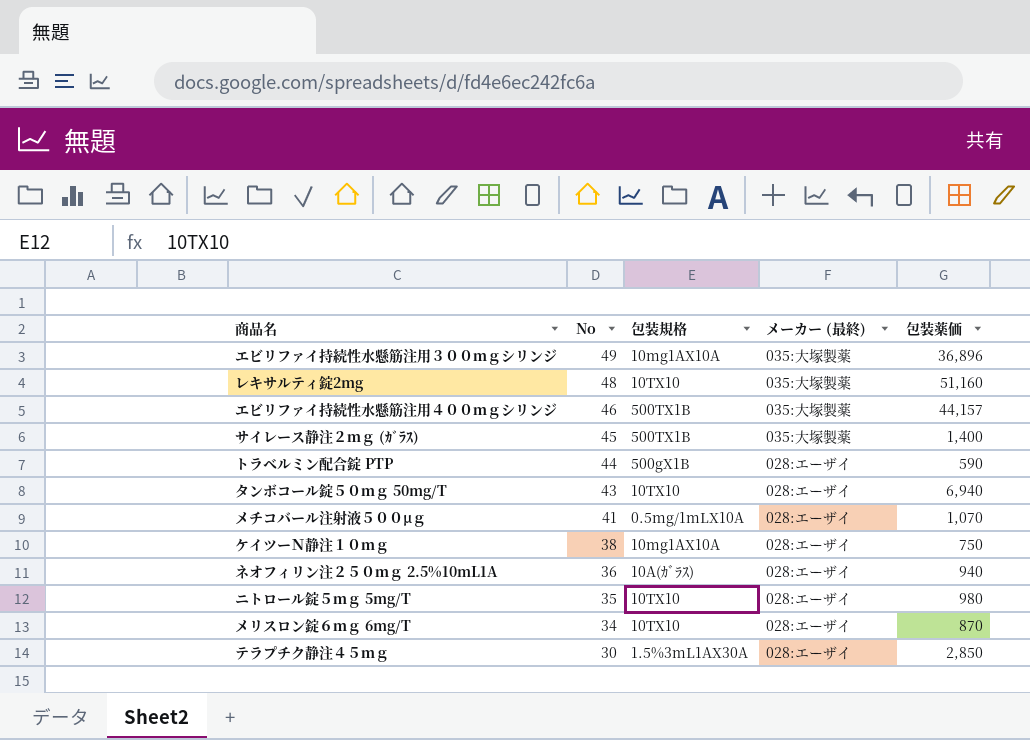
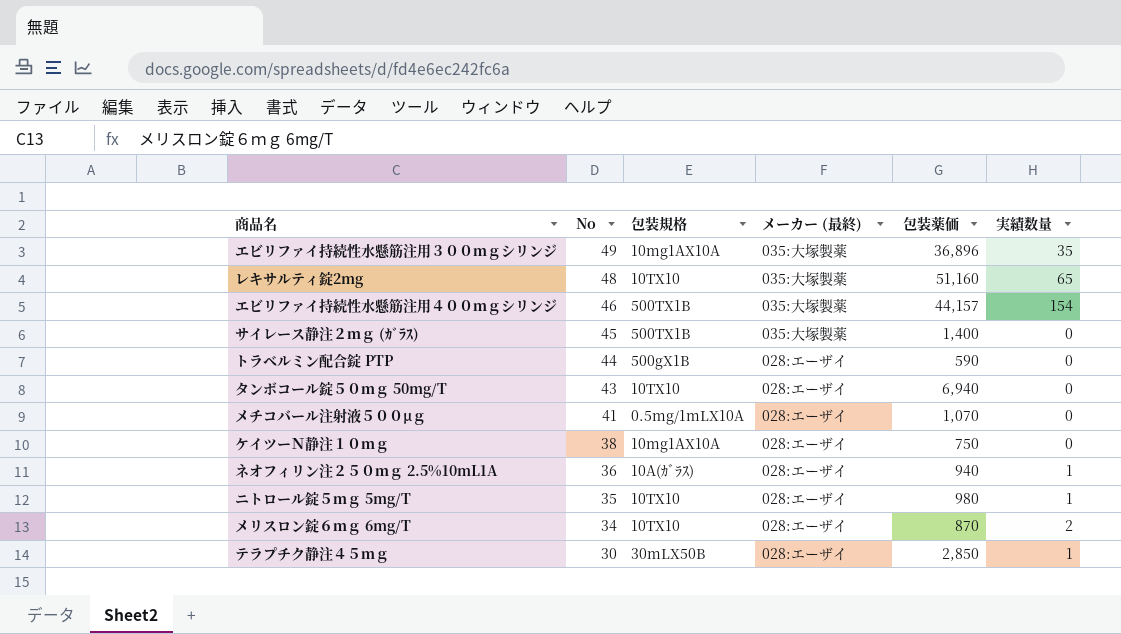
column 実績数量 | position: none -> 6
テラプチク静注４５ｍｇ | 包装規格: 1.5%3mL1AX30A -> 30mLX50B

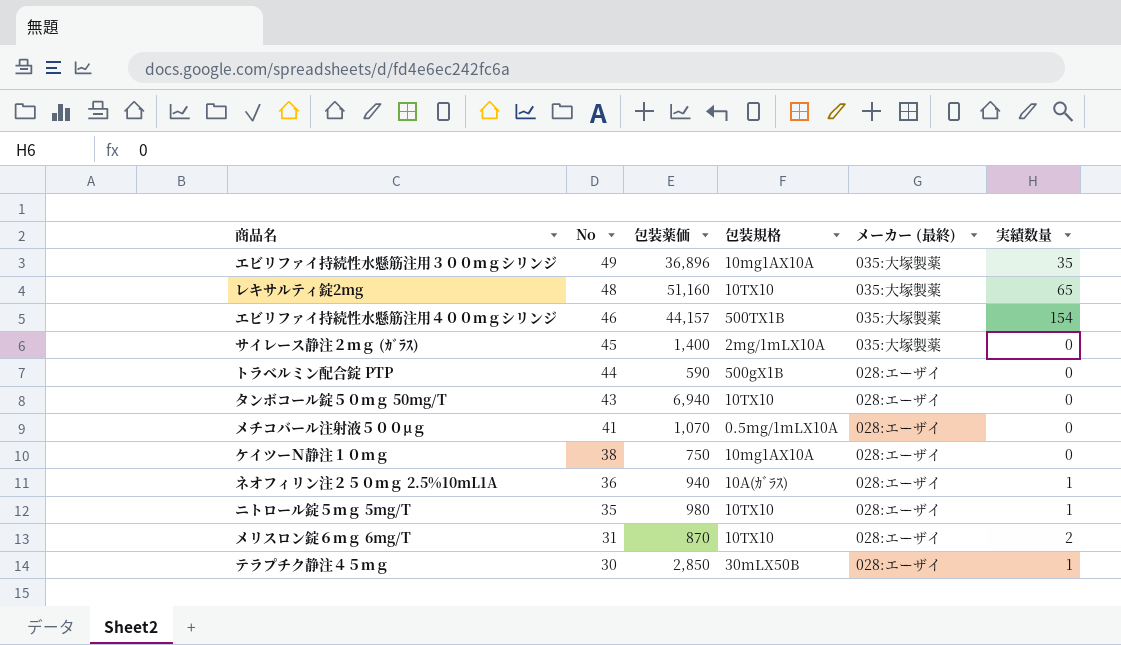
column 包装薬価 | position: 5 -> 3
サイレース静注２ｍｇ (ｶﾞﾗｽ) | 包装規格: 500TX1B -> 2mg/1mLX10A
メリスロン錠６ｍｇ 6mg/T | No: 34 -> 31

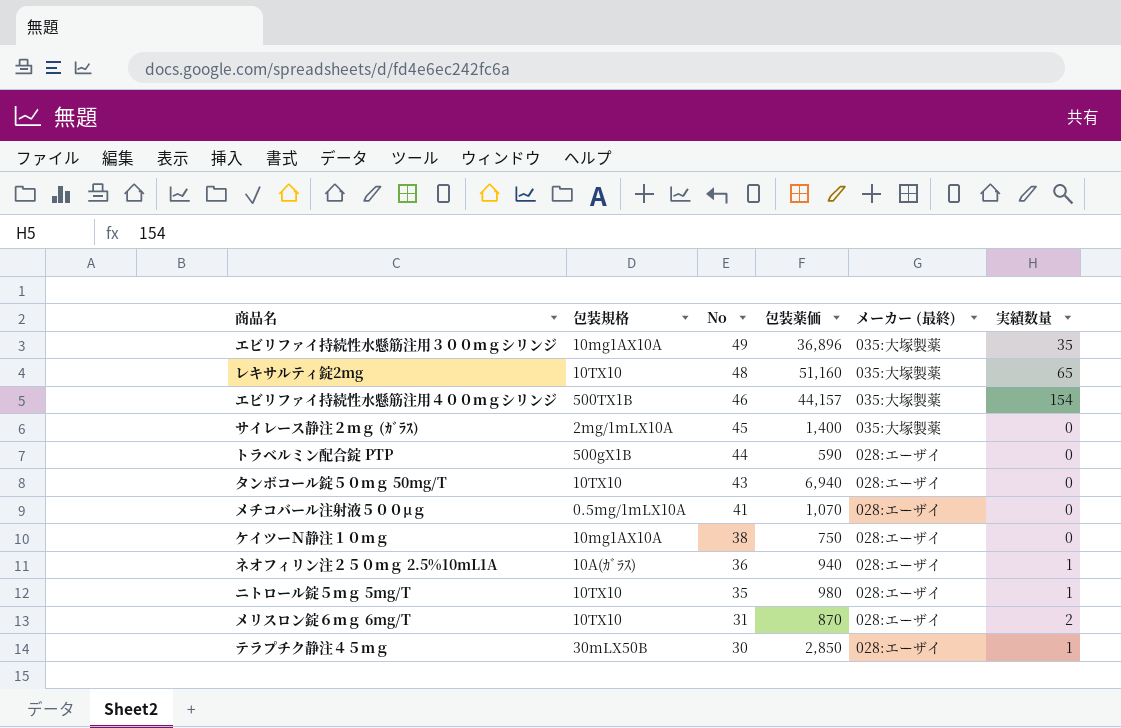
column 包装規格 | position: 4 -> 2

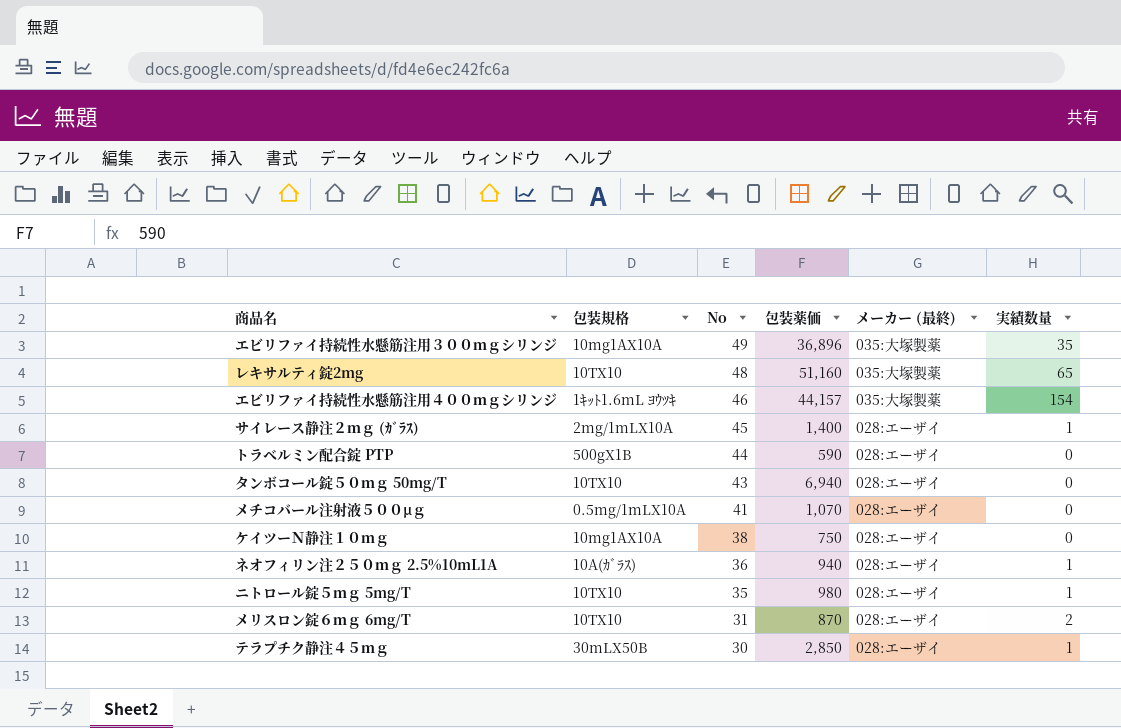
エビリファイ持続性水懸筋注用４００ｍｇシリンジ | 包装規格: 500TX1B -> 1ｷｯﾄ1.6mL ﾖｳﾂｷ
サイレース静注２ｍｇ (ｶﾞﾗｽ) | メーカー (最終): 035:大塚製薬 -> 028:エーザイ
サイレース静注２ｍｇ (ｶﾞﾗｽ) | 実績数量: 0 -> 1

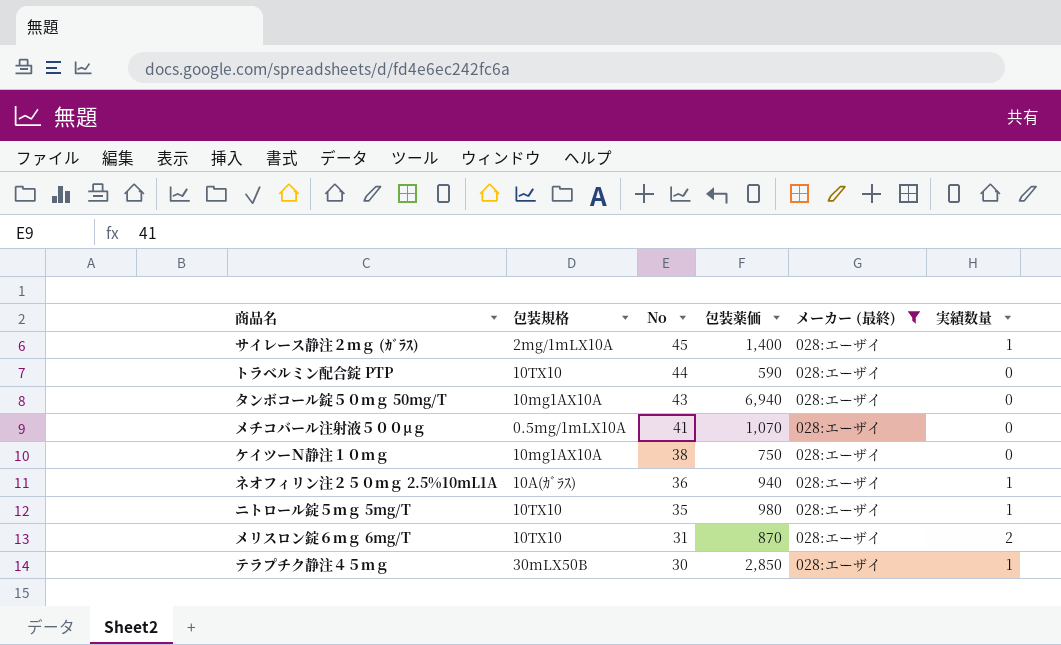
filter: none -> メーカー (最終) = 028:エーザイ
トラベルミン配合錠 PTP | 包装規格: 500gX1B -> 10TX10
タンボコール錠５０ｍｇ 50mg/T | 包装規格: 10TX10 -> 10mg1AX10A

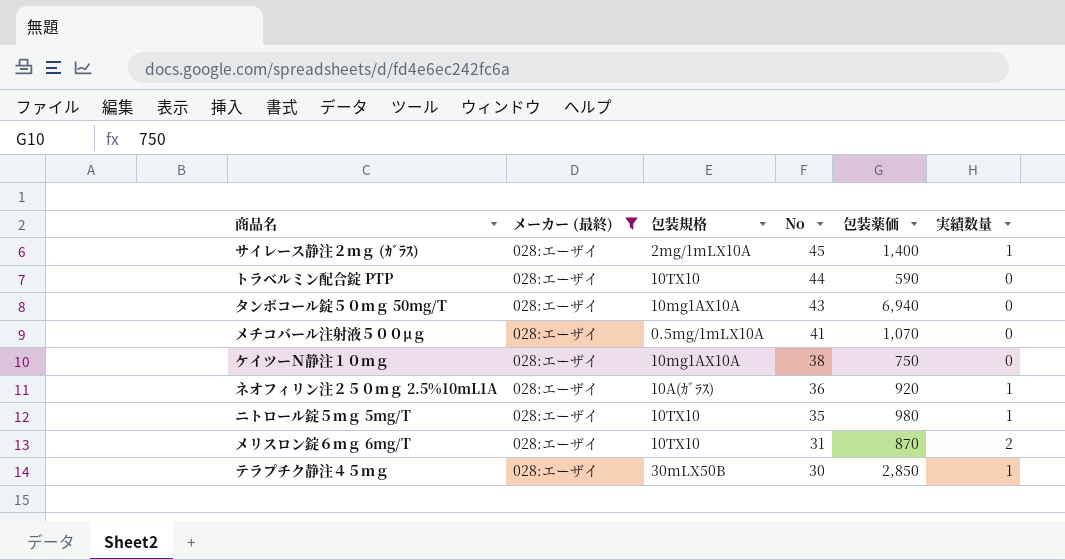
column メーカー (最終) | position: 5 -> 2
ネオフィリン注２５０ｍｇ 2.5%10mL1A | 包装薬価: 940 -> 920

